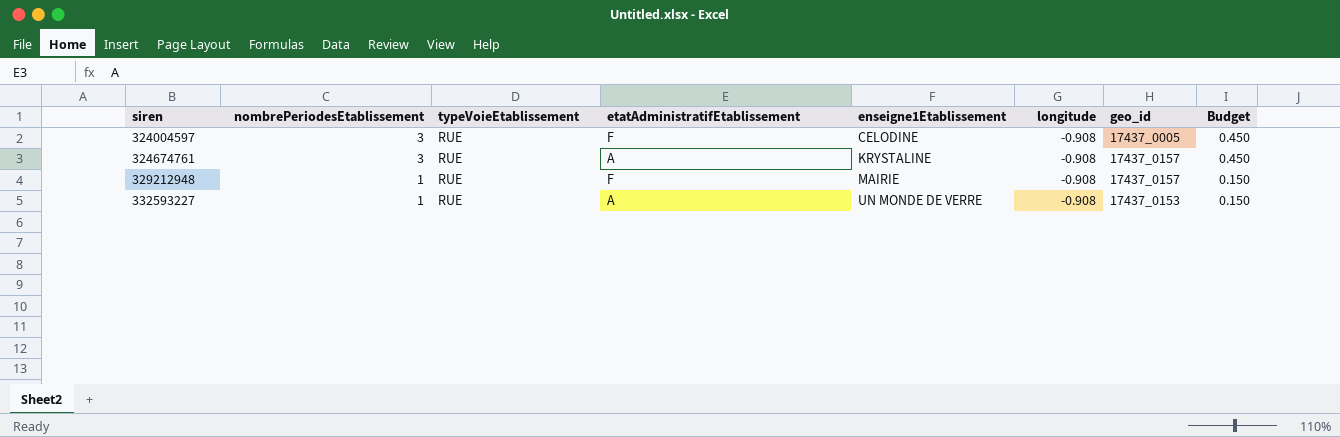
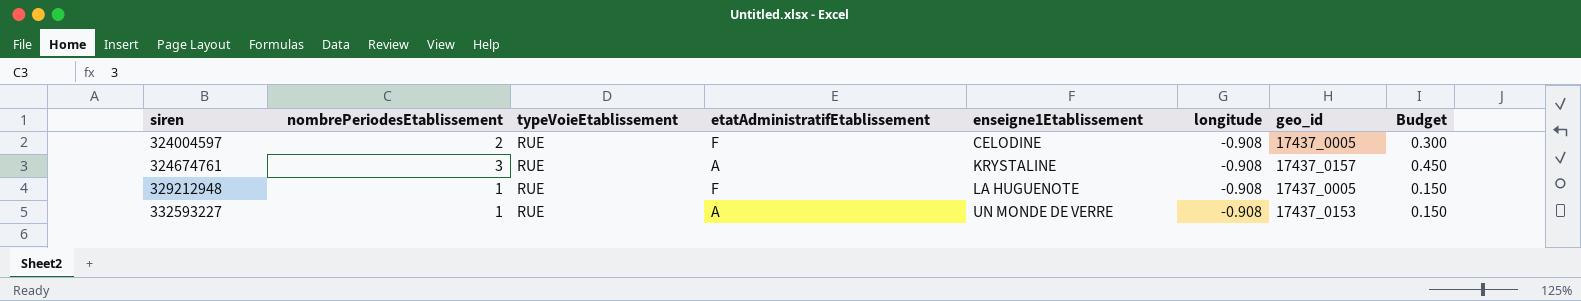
324004597 | nombrePeriodesEtablissement: 3 -> 2
324004597 | Budget: 0.450 -> 0.300
329212948 | enseigne1Etablissement: MAIRIE -> LA HUGUENOTE
329212948 | geo_id: 17437_0157 -> 17437_0005

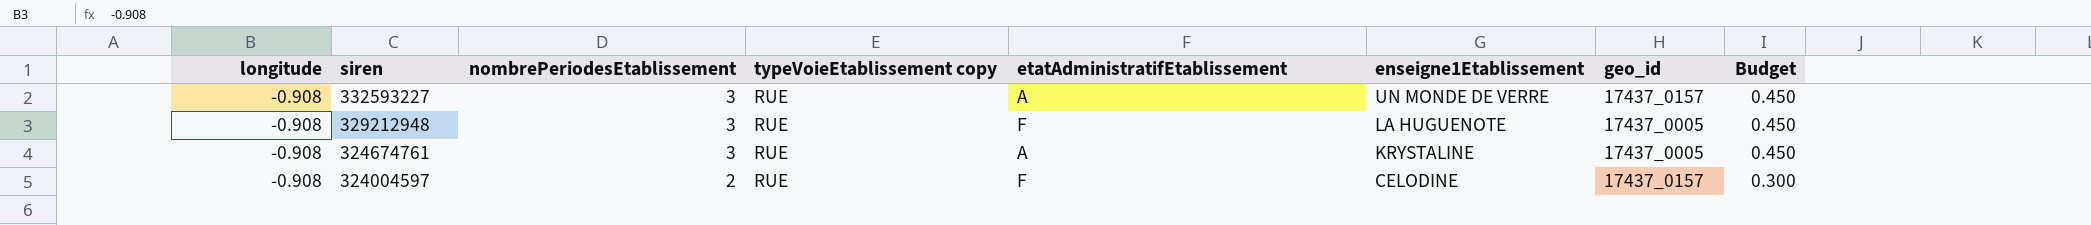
row order: siren ascending -> siren descending
column longitude | position: 6 -> 1
column name: typeVoieEtablissement -> typeVoieEtablissement copy
332593227 | nombrePeriodesEtablissement: 1 -> 3
332593227 | geo_id: 17437_0153 -> 17437_0157
332593227 | Budget: 0.150 -> 0.450
329212948 | nombrePeriodesEtablissement: 1 -> 3
329212948 | Budget: 0.150 -> 0.450
324674761 | geo_id: 17437_0157 -> 17437_0005
324004597 | geo_id: 17437_0005 -> 17437_0157

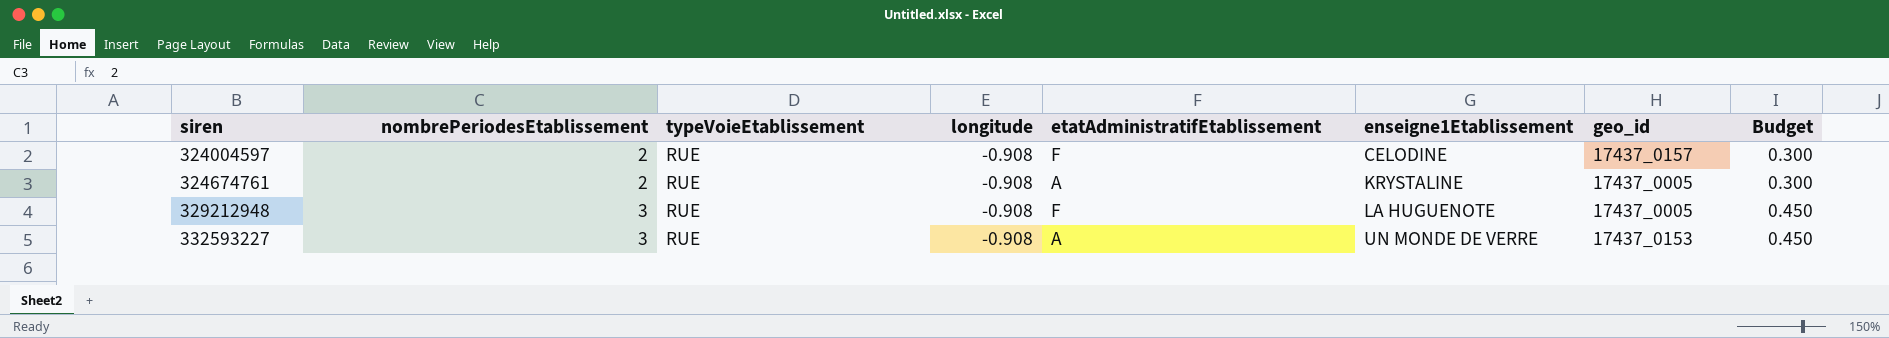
row order: siren descending -> siren ascending
column name: typeVoieEtablissement copy -> typeVoieEtablissement
column longitude | position: 1 -> 4
324674761 | nombrePeriodesEtablissement: 3 -> 2
324674761 | Budget: 0.450 -> 0.300
332593227 | geo_id: 17437_0157 -> 17437_0153

